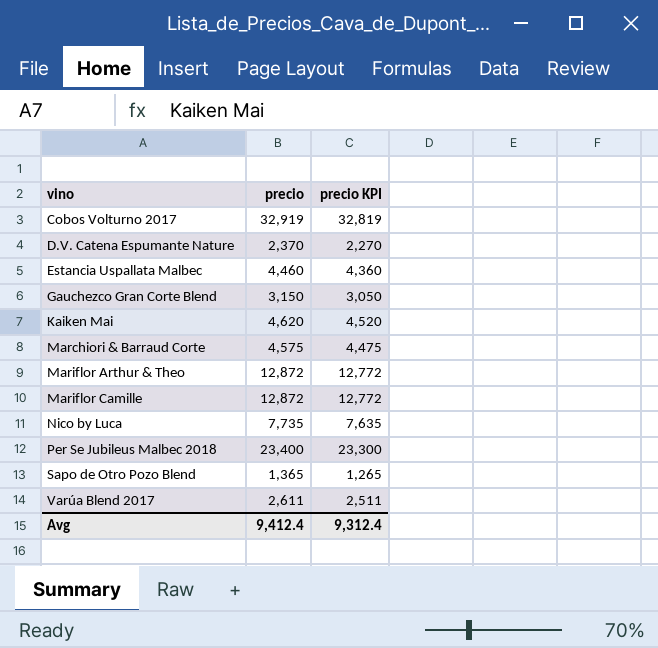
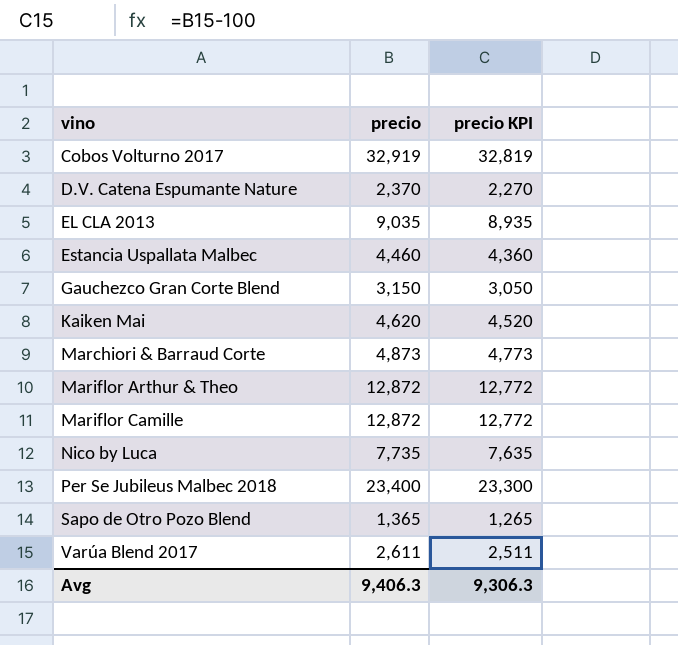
row EL CLA 2013: none -> 9,035 | 8,935
Marchiori & Barraud Corte | precio: 4,575 -> 4,873
Marchiori & Barraud Corte | precio KPI: 4,475 -> 4,773
Avg | precio: 9,412.4 -> 9,406.3
Avg | precio KPI: 9,312.4 -> 9,306.3

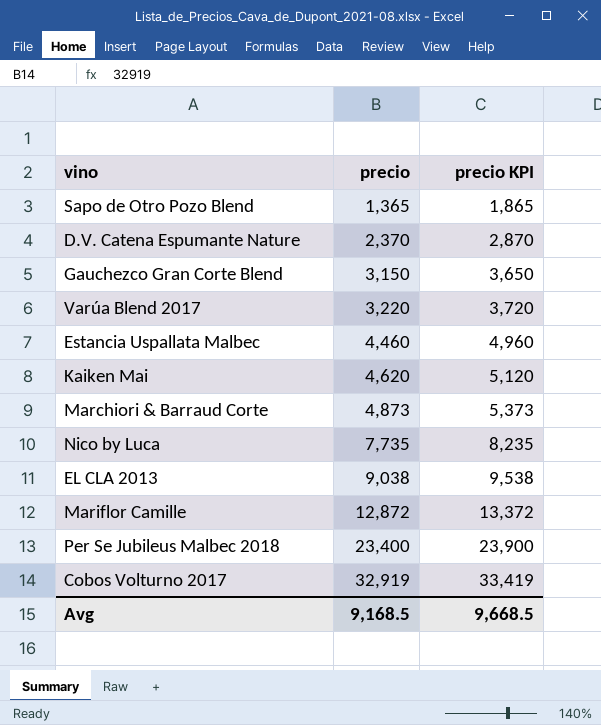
row order: vino ascending -> precio ascending
column precio KPI | formula: [precio] - 100 -> [precio] + 500
row Mariflor Arthur & Theo: 12,872 | 12,772 -> none
Varúa Blend 2017 | precio: 2,611 -> 3,220
EL CLA 2013 | precio: 9,035 -> 9,038
Avg | precio: 9,406.3 -> 9,168.5
Avg | precio KPI: 9,306.3 -> 9,668.5

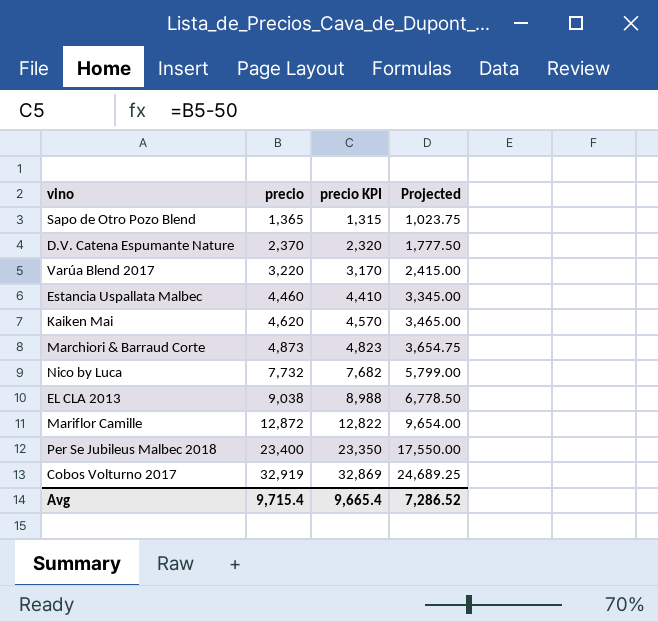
column precio KPI | formula: [precio] + 500 -> [precio] - 50
column Projected | formula: none -> [precio] * 0.75
row Gauchezco Gran Corte Blend: 3,150 | 3,650 -> none
Nico by Luca | precio: 7,735 -> 7,732
Avg | precio: 9,168.5 -> 9,715.4
Avg | precio KPI: 9,668.5 -> 9,665.4

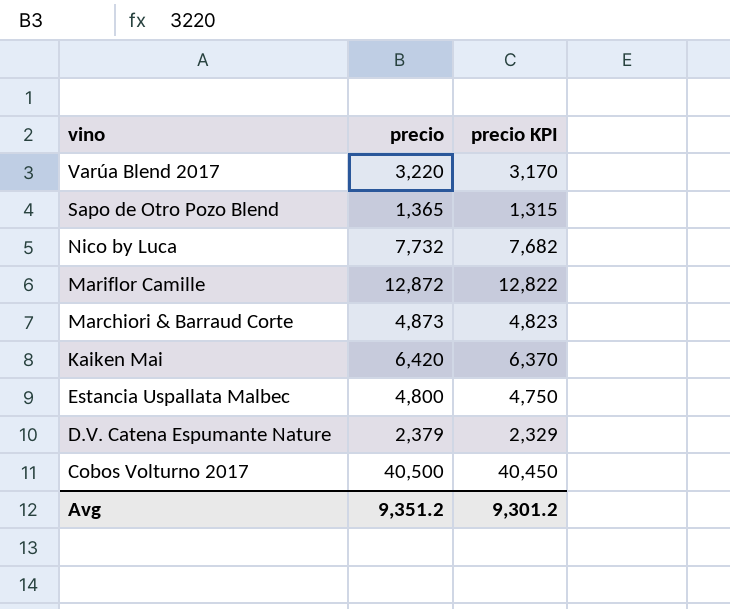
row order: precio ascending -> vino descending
column Projected | formula: [precio] * 0.75 -> none
row EL CLA 2013: 9,038 | 8,988 | 6,778.50 -> none
row Per Se Jubileus Malbec 2018: 23,400 | 23,350 | 17,550.00 -> none
Kaiken Mai | precio: 4,620 -> 6,420
Kaiken Mai | precio KPI: 4,570 -> 6,370
Estancia Uspallata Malbec | precio: 4,460 -> 4,800
Estancia Uspallata Malbec | precio KPI: 4,410 -> 4,750
D.V. Catena Espumante Nature | precio: 2,370 -> 2,379
D.V. Catena Espumante Nature | precio KPI: 2,320 -> 2,329
Cobos Volturno 2017 | precio: 32,919 -> 40,500
Cobos Volturno 2017 | precio KPI: 32,869 -> 40,450
Avg | precio: 9,715.4 -> 9,351.2
Avg | precio KPI: 9,665.4 -> 9,301.2

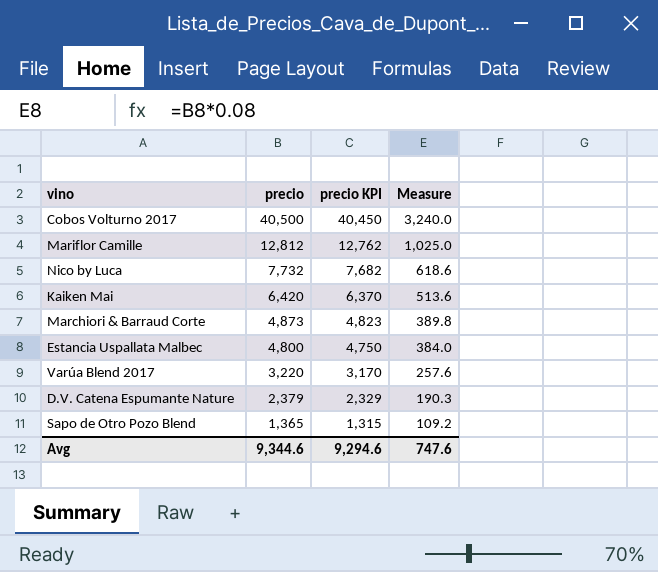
row order: vino descending -> precio descending
column Measure | formula: none -> [precio] * 0.08
Mariflor Camille | precio: 12,872 -> 12,812
Mariflor Camille | precio KPI: 12,822 -> 12,762
Avg | precio: 9,351.2 -> 9,344.6
Avg | precio KPI: 9,301.2 -> 9,294.6

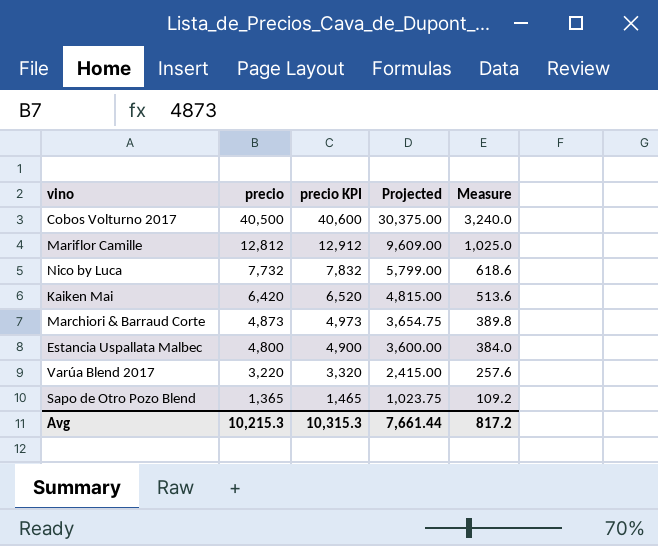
column precio KPI | formula: [precio] - 50 -> [precio] + 100
column Projected | formula: none -> [precio] * 0.75
row D.V. Catena Espumante Nature: 2,379 | 2,329 | 190.3 -> none
Avg | precio: 9,344.6 -> 10,215.3
Avg | precio KPI: 9,294.6 -> 10,315.3
Avg | Measure: 747.6 -> 817.2

